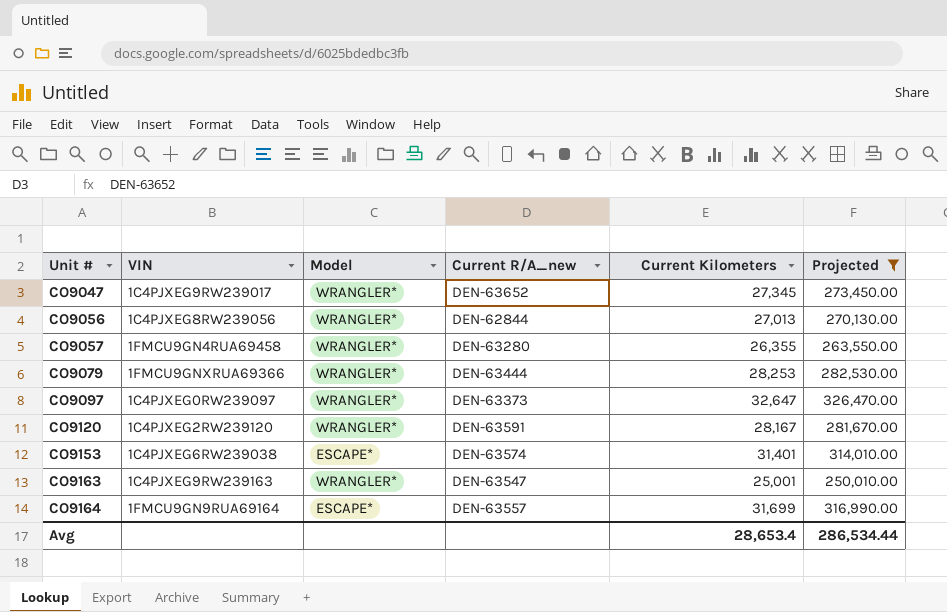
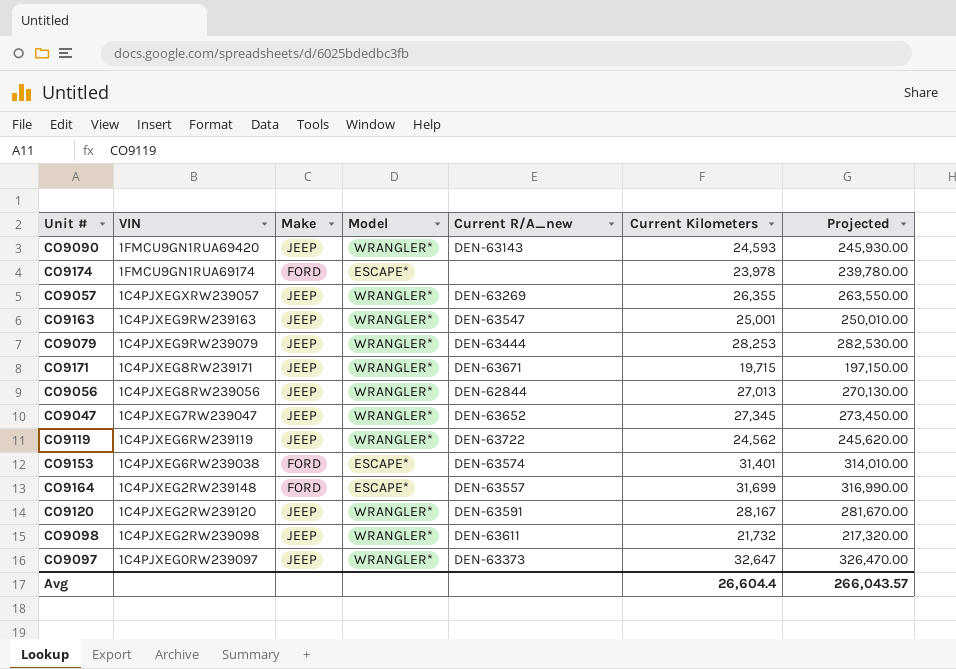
filter: Projected >= 250,010.00 -> none
row order: Unit # ascending -> VIN descending
column Make | position: none -> 3
CO9057 | VIN: 1FMCU9GN4RUA69458 -> 1C4PJXEGXRW239057
CO9057 | Current R/A_new: DEN-63280 -> DEN-63269
CO9079 | VIN: 1FMCU9GNXRUA69366 -> 1C4PJXEG9RW239079
CO9047 | VIN: 1C4PJXEG9RW239017 -> 1C4PJXEG7RW239047
CO9164 | VIN: 1FMCU9GN9RUA69164 -> 1C4PJXEG2RW239148
Avg | Current Kilometers: 28,653.4 -> 26,604.4
Avg | Projected: 286,534.44 -> 266,043.57

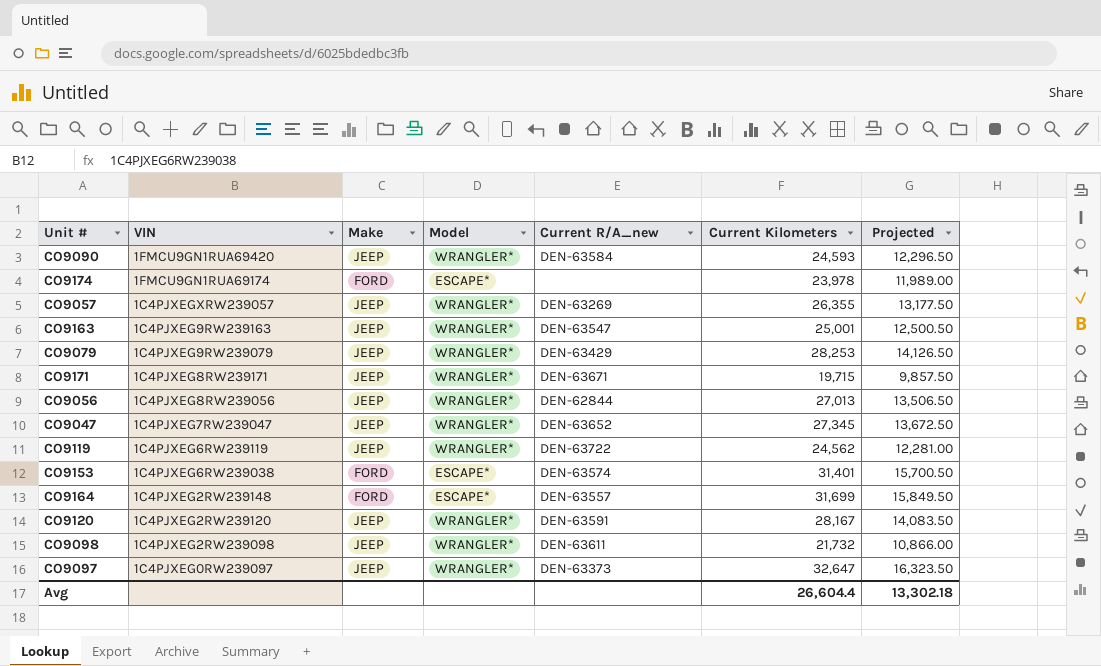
column Projected | formula: [Current Kilometers] * 10 -> [Current Kilometers] * 0.5
CO9090 | Current R/A_new: DEN-63143 -> DEN-63584
CO9079 | Current R/A_new: DEN-63444 -> DEN-63429
Avg | Projected: 266,043.57 -> 13,302.18

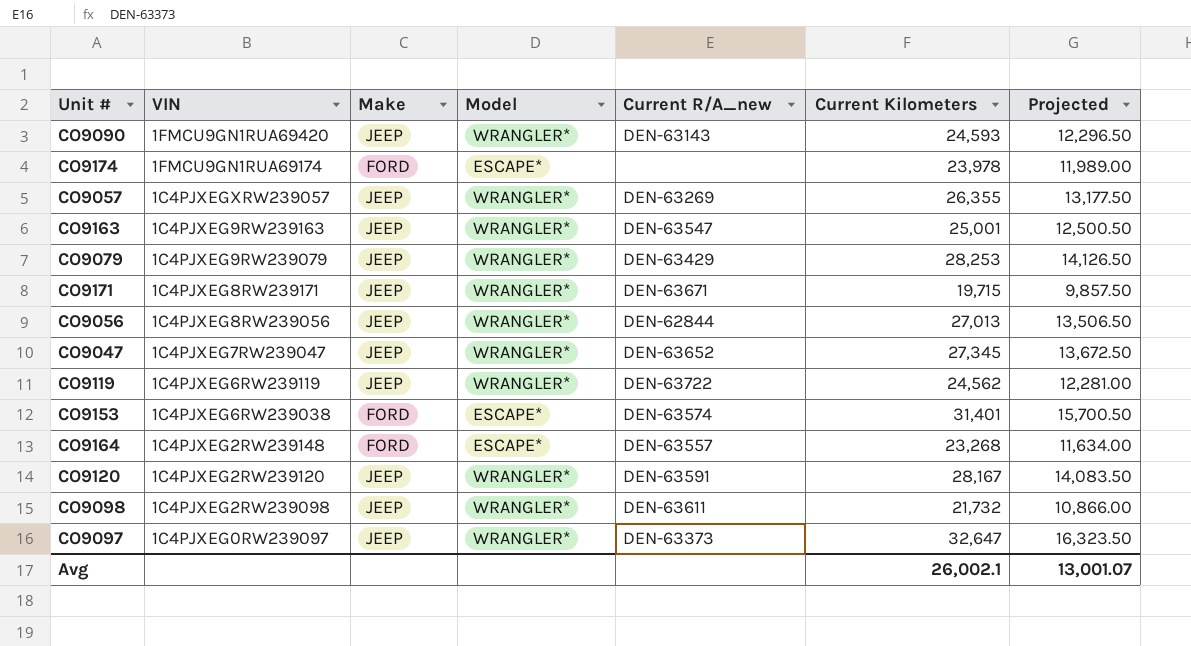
CO9090 | Current R/A_new: DEN-63584 -> DEN-63143
CO9164 | Current Kilometers: 31,699 -> 23,268
CO9164 | Projected: 15,849.50 -> 11,634.00
Avg | Current Kilometers: 26,604.4 -> 26,002.1
Avg | Projected: 13,302.18 -> 13,001.07

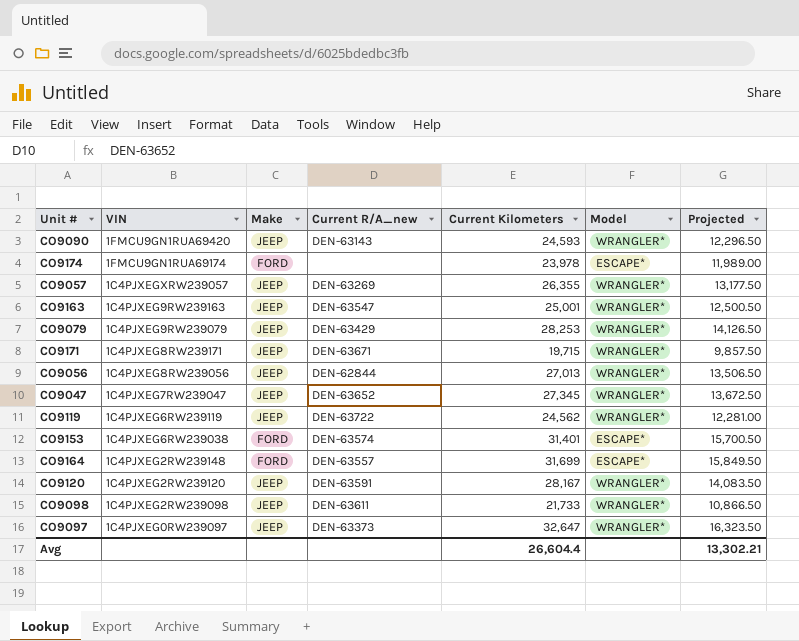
column Model | position: 4 -> 6
CO9164 | Current Kilometers: 23,268 -> 31,699
CO9164 | Projected: 11,634.00 -> 15,849.50
CO9098 | Current Kilometers: 21,732 -> 21,733
CO9098 | Projected: 10,866.00 -> 10,866.50
Avg | Current Kilometers: 26,002.1 -> 26,604.4
Avg | Projected: 13,001.07 -> 13,302.21

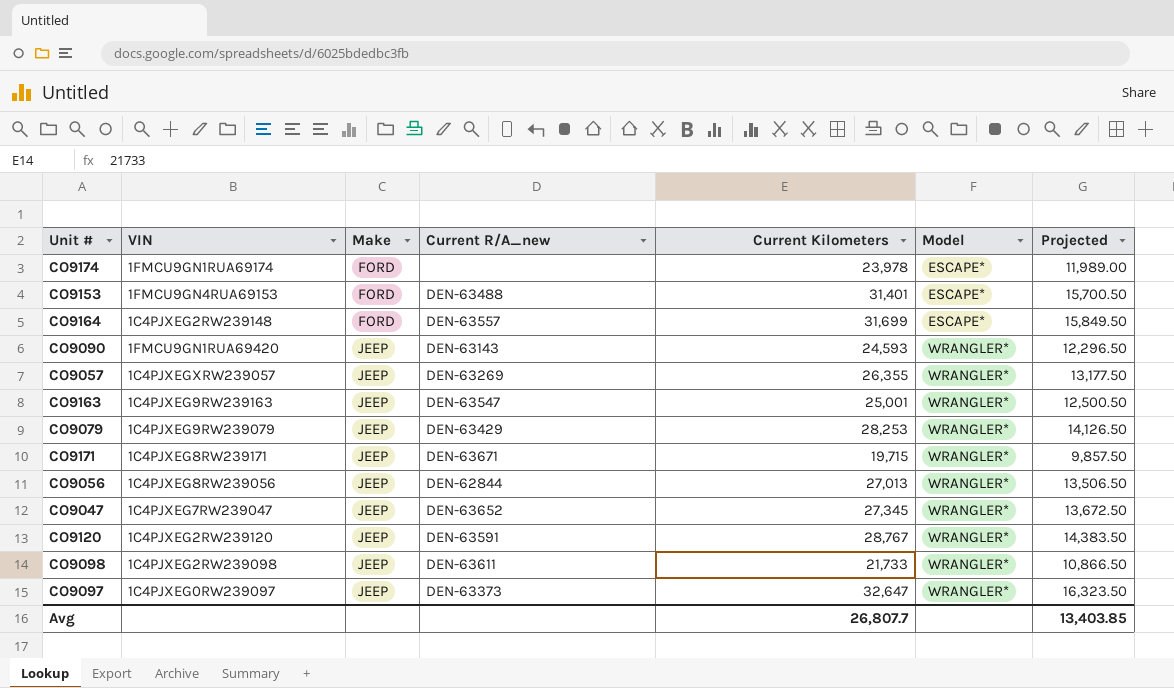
row order: VIN descending -> Make ascending
row CO9119: 1C4PJXEG6RW239119 | JEEP | DEN-63722 | 24,562 | WRANGLER* | 12,281.00 -> none
CO9153 | VIN: 1C4PJXEG6RW239038 -> 1FMCU9GN4RUA69153
CO9153 | Current R/A_new: DEN-63574 -> DEN-63488
CO9120 | Current Kilometers: 28,167 -> 28,767
CO9120 | Projected: 14,083.50 -> 14,383.50
Avg | Current Kilometers: 26,604.4 -> 26,807.7
Avg | Projected: 13,302.21 -> 13,403.85

